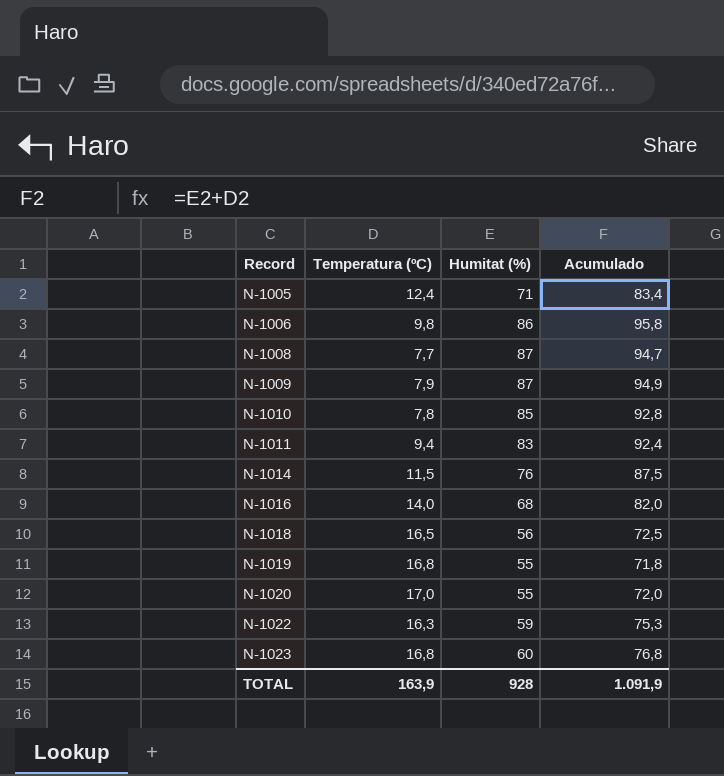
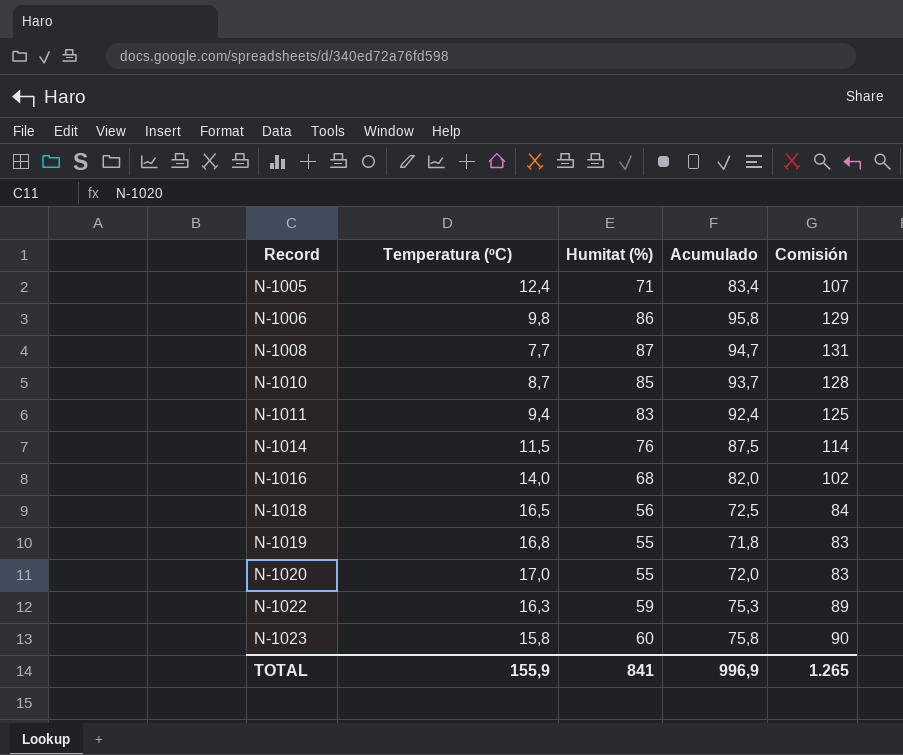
column Comisión | formula: none -> [Humitat (%)] * 1,5
row N-1009: 7,9 | 87 | 94,9 -> none
N-1010 | Temperatura (ºC): 7,8 -> 8,7
N-1010 | Acumulado: 92,8 -> 93,7
N-1023 | Temperatura (ºC): 16,8 -> 15,8
N-1023 | Acumulado: 76,8 -> 75,8
TOTAL | Temperatura (ºC): 163,9 -> 155,9
TOTAL | Humitat (%): 928 -> 841
TOTAL | Acumulado: 1.091,9 -> 996,9

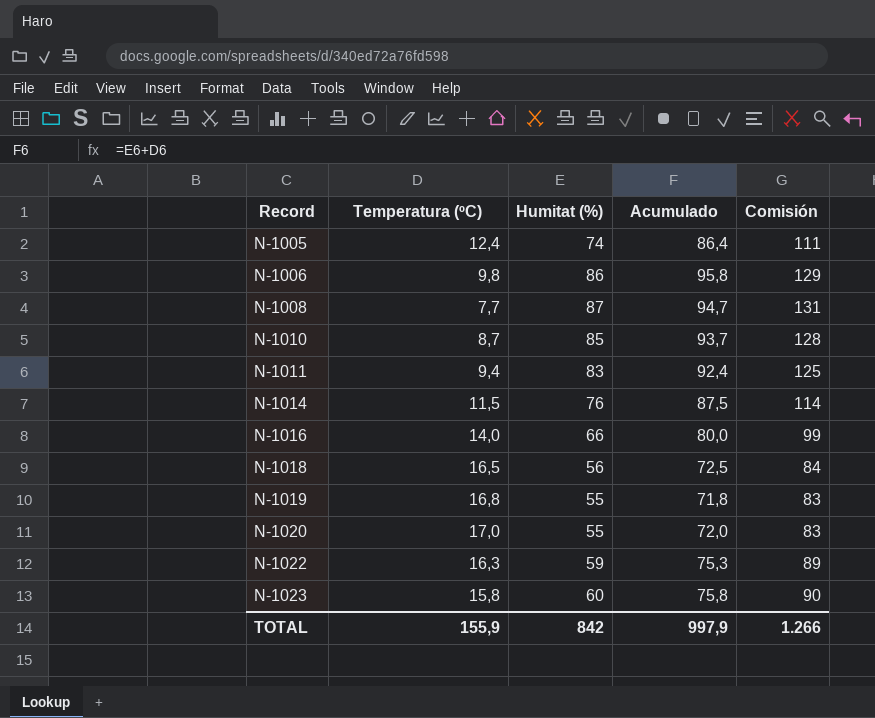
N-1005 | Humitat (%): 71 -> 74
N-1005 | Acumulado: 83,4 -> 86,4
N-1005 | Comisión: 107 -> 111
N-1016 | Humitat (%): 68 -> 66
N-1016 | Acumulado: 82,0 -> 80,0
N-1016 | Comisión: 102 -> 99
TOTAL | Humitat (%): 841 -> 842
TOTAL | Acumulado: 996,9 -> 997,9
TOTAL | Comisión: 1.265 -> 1.266

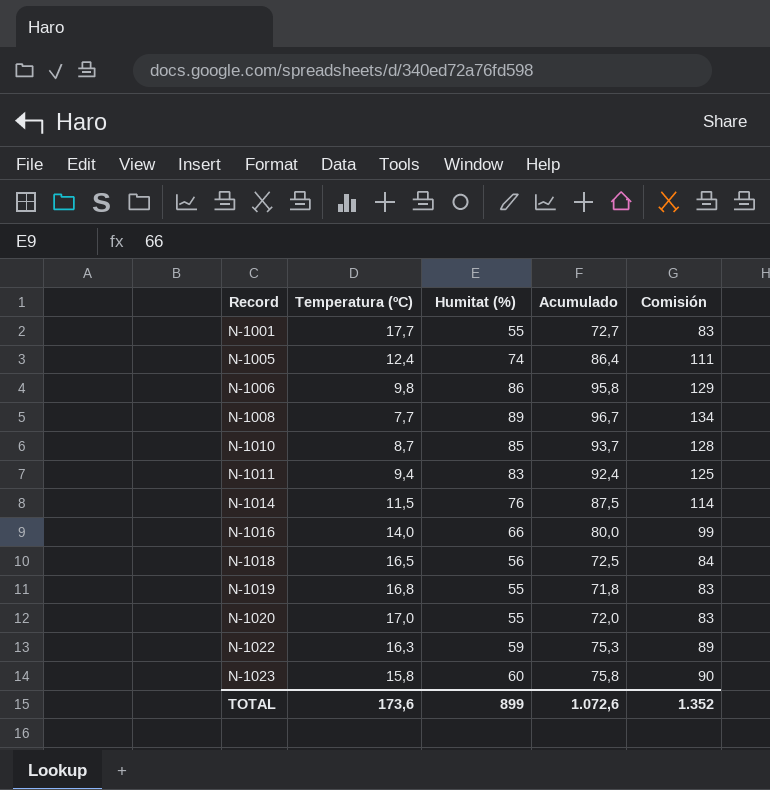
row N-1001: none -> 17,7 | 55 | 72,7 | 83
N-1008 | Humitat (%): 87 -> 89
N-1008 | Acumulado: 94,7 -> 96,7
N-1008 | Comisión: 131 -> 134
TOTAL | Temperatura (ºC): 155,9 -> 173,6
TOTAL | Humitat (%): 842 -> 899
TOTAL | Acumulado: 997,9 -> 1.072,6
TOTAL | Comisión: 1.266 -> 1.352

